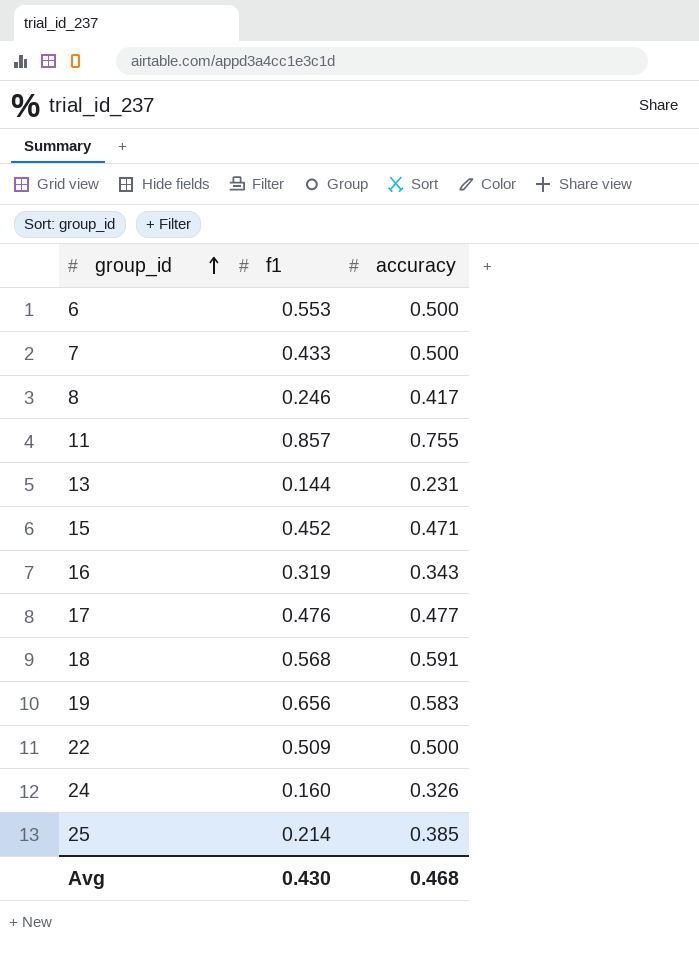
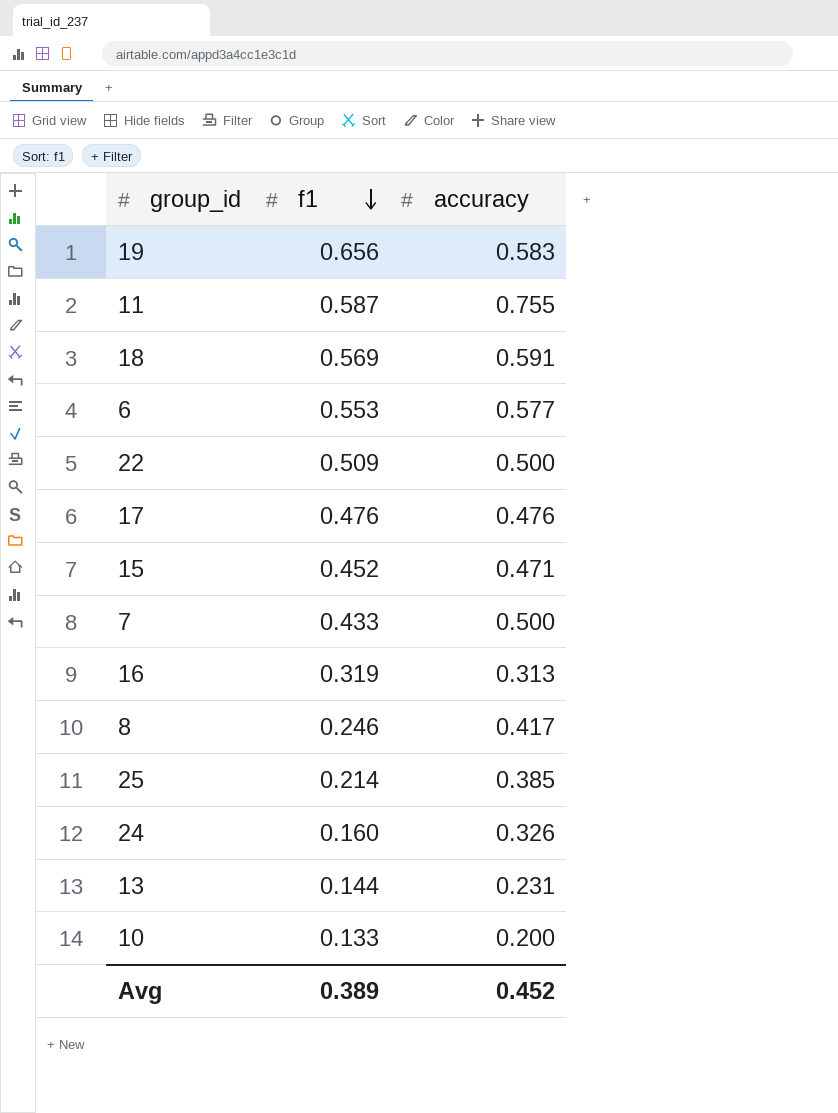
row order: group_id ascending -> f1 descending
11 | f1: 0.857 -> 0.587
18 | f1: 0.568 -> 0.569
6 | accuracy: 0.500 -> 0.577
17 | accuracy: 0.477 -> 0.476
16 | accuracy: 0.343 -> 0.313
row 10: none -> 0.133 | 0.200
Avg | f1: 0.430 -> 0.389
Avg | accuracy: 0.468 -> 0.452

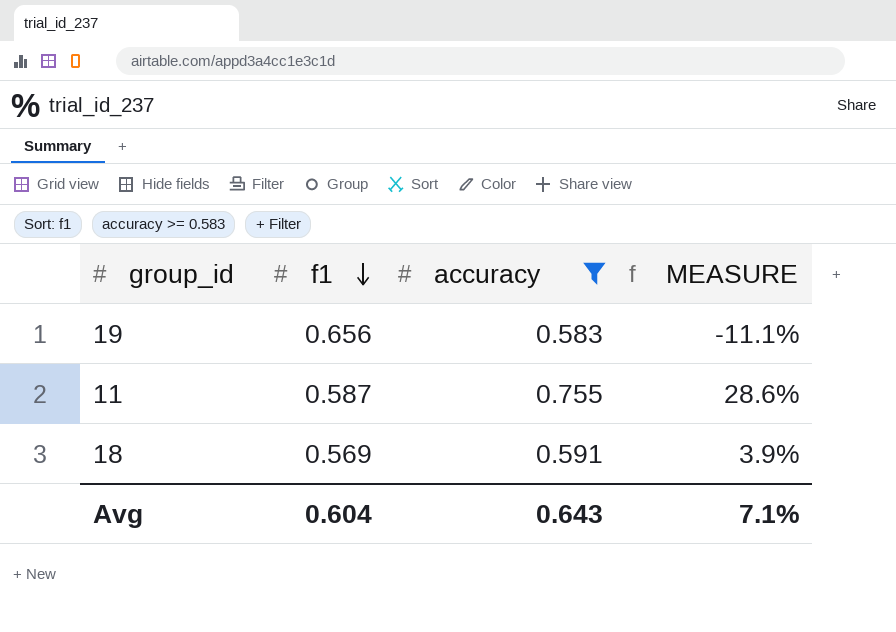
filter: none -> accuracy >= 0.583
column MEASURE | formula: none -> ([accuracy] - [f1]) / [f1]
Avg | f1: 0.389 -> 0.604
Avg | accuracy: 0.452 -> 0.643

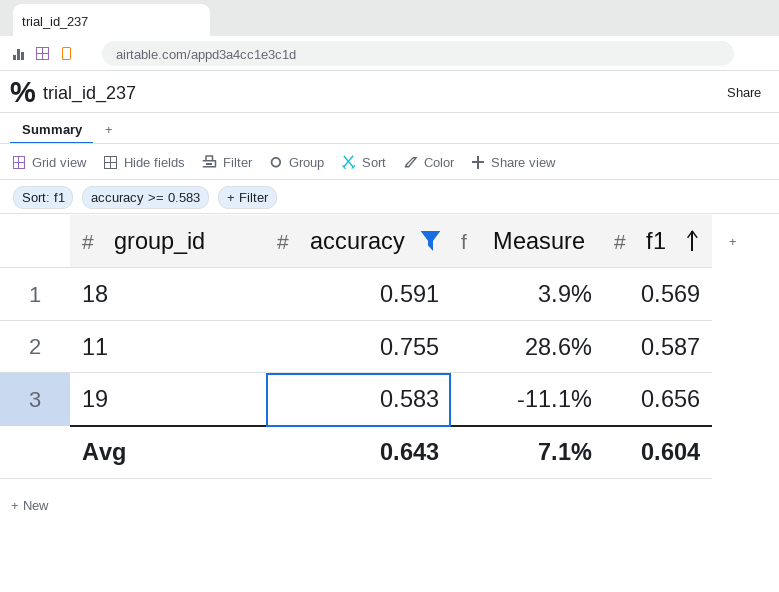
row order: f1 descending -> f1 ascending
column name: MEASURE -> Measure
column f1 | position: 2 -> 4

